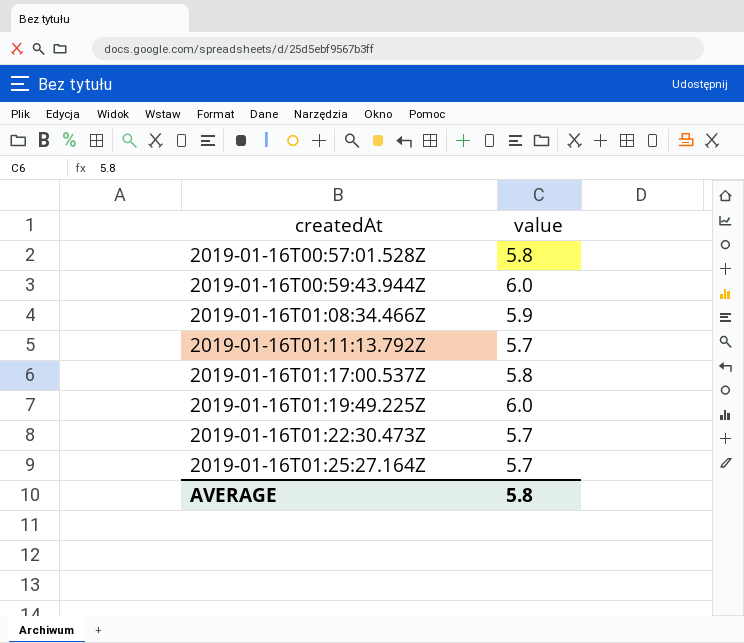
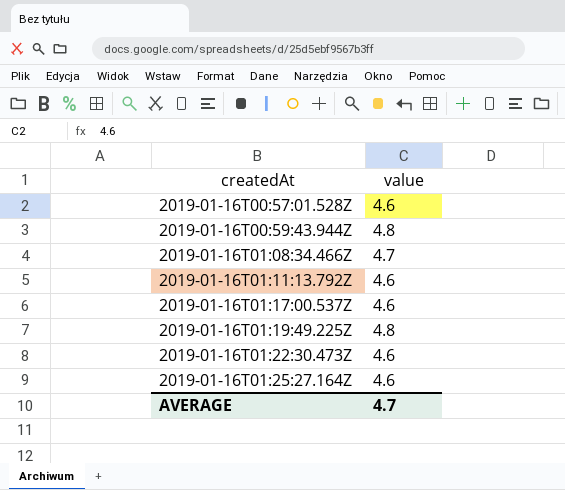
2019-01-16T00:57:01.528Z | value: 5.8 -> 4.6
2019-01-16T00:59:43.944Z | value: 6.0 -> 4.8
2019-01-16T01:08:34.466Z | value: 5.9 -> 4.7
2019-01-16T01:11:13.792Z | value: 5.7 -> 4.6
2019-01-16T01:17:00.537Z | value: 5.8 -> 4.6
2019-01-16T01:19:49.225Z | value: 6.0 -> 4.8
2019-01-16T01:22:30.473Z | value: 5.7 -> 4.6
2019-01-16T01:25:27.164Z | value: 5.7 -> 4.6
AVERAGE | value: 5.8 -> 4.7

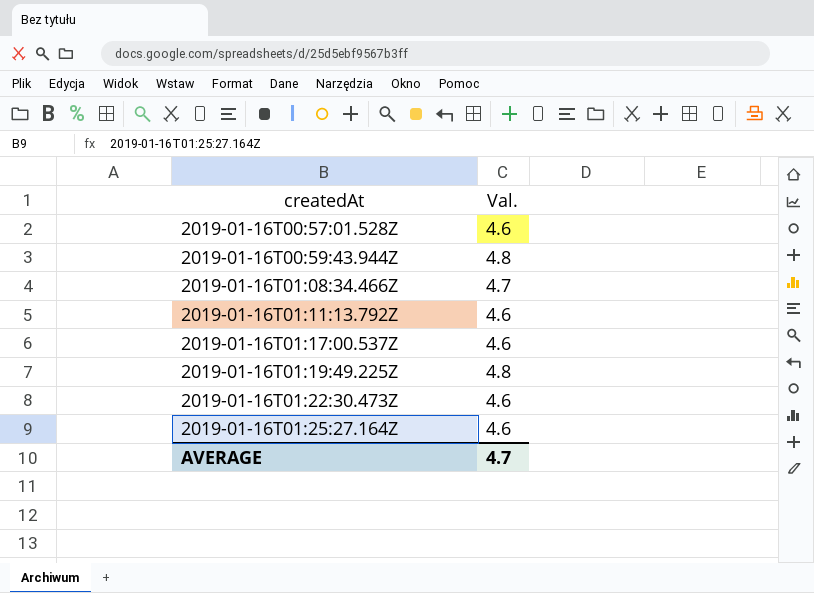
column name: value -> Val.

